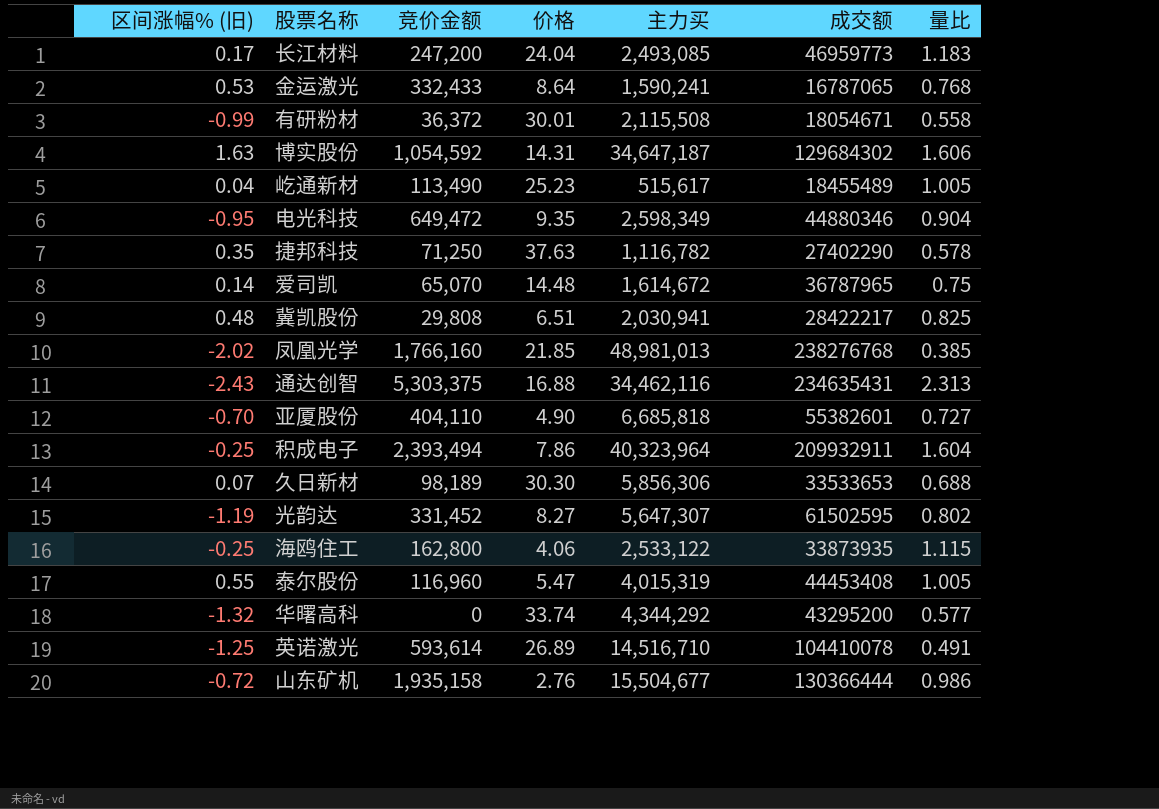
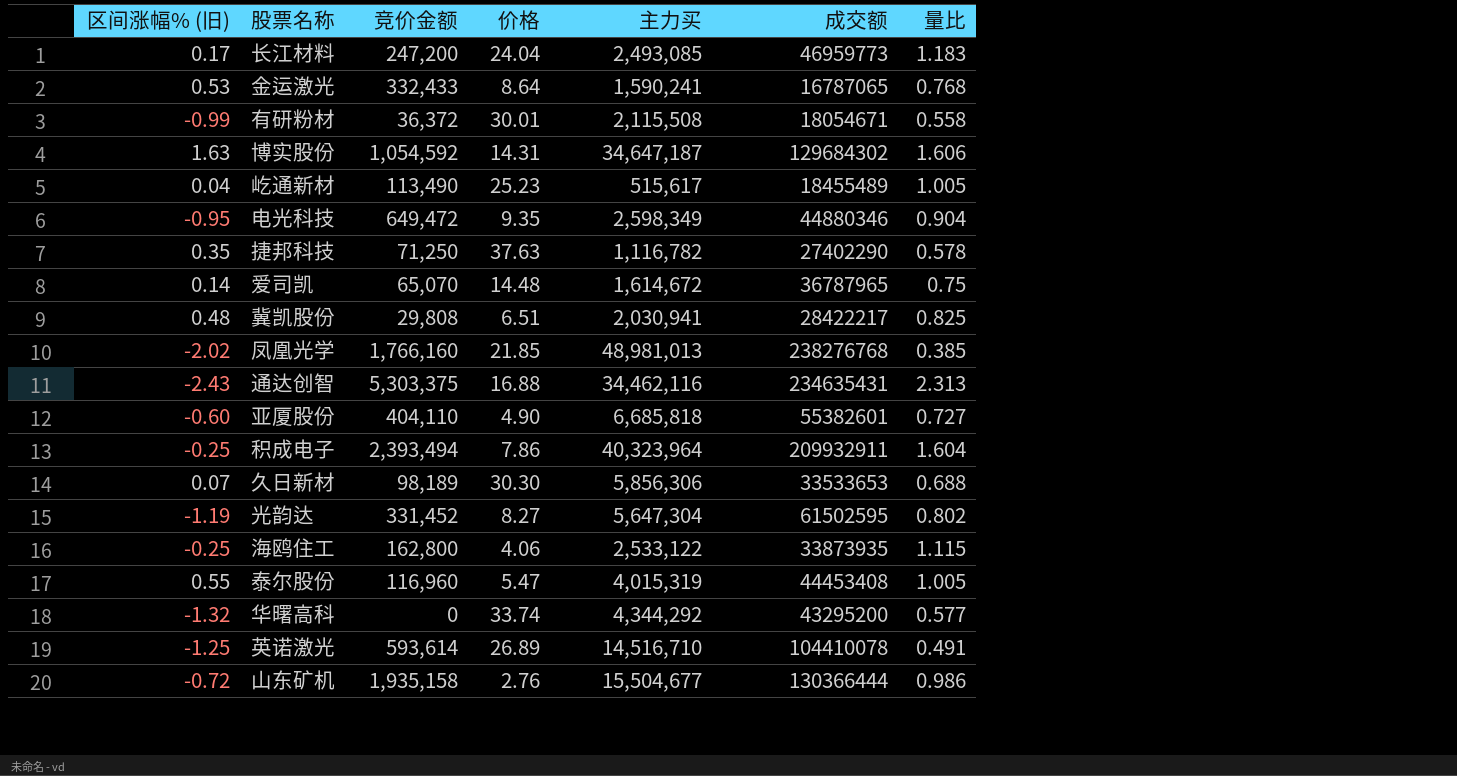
亚厦股份 | 区间涨幅% (旧): -0.70 -> -0.60
光韵达 | 主力买: 5,647,307 -> 5,647,304

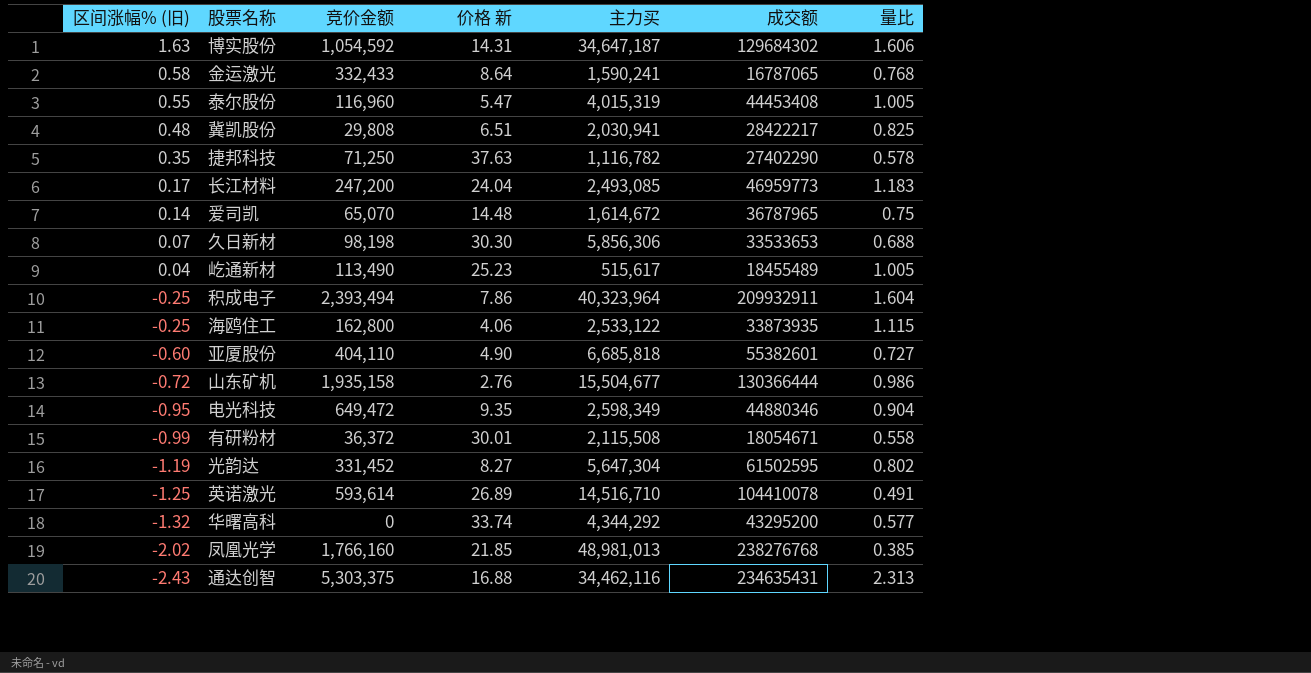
row order: none -> 区间涨幅% (旧) descending
column name: 价格 -> 价格 新
金运激光 | 区间涨幅% (旧): 0.53 -> 0.58
久日新材 | 竞价金额: 98,189 -> 98,198

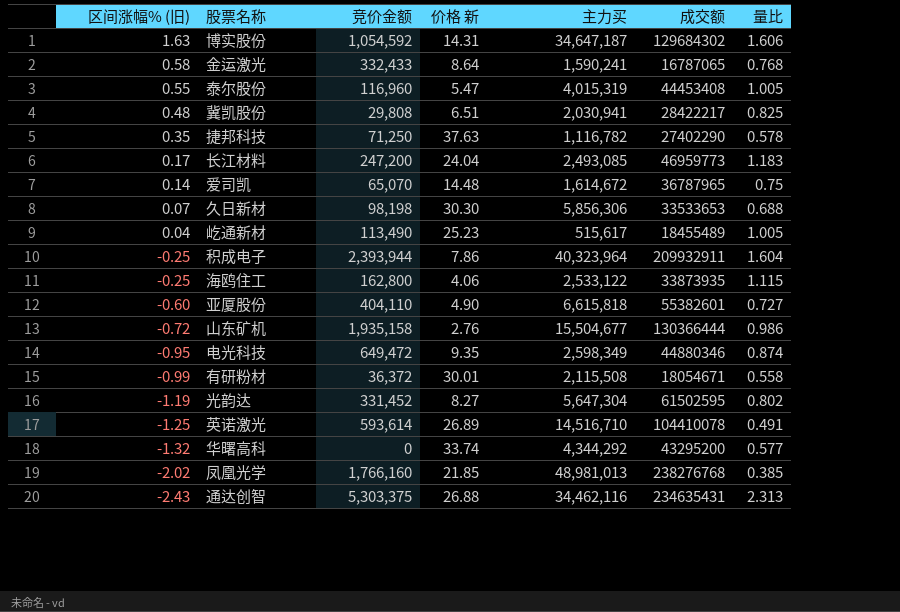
积成电子 | 竞价金额: 2,393,494 -> 2,393,944
亚厦股份 | 主力买: 6,685,818 -> 6,615,818
电光科技 | 量比: 0.904 -> 0.874
通达创智 | 价格 新: 16.88 -> 26.88

